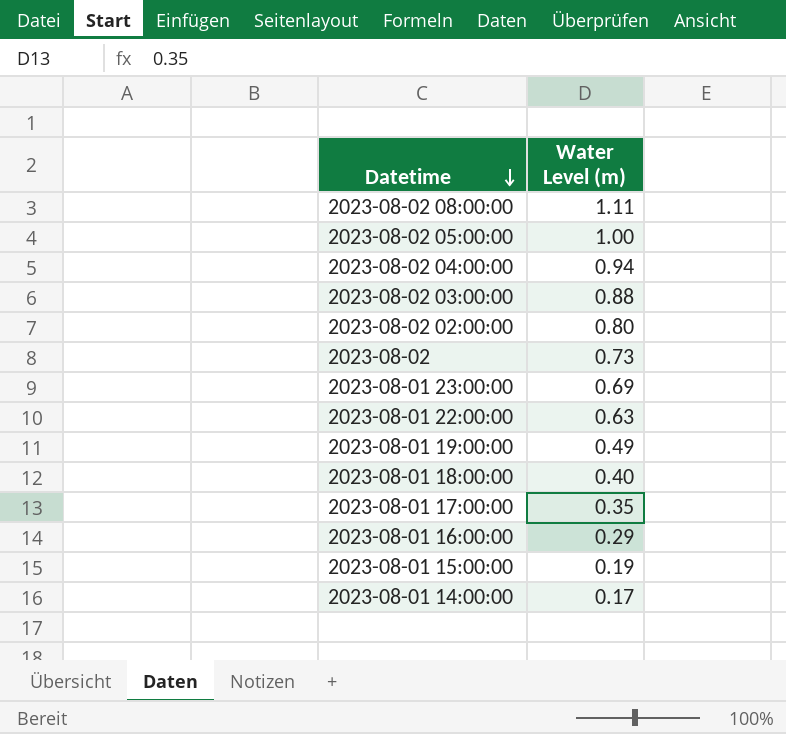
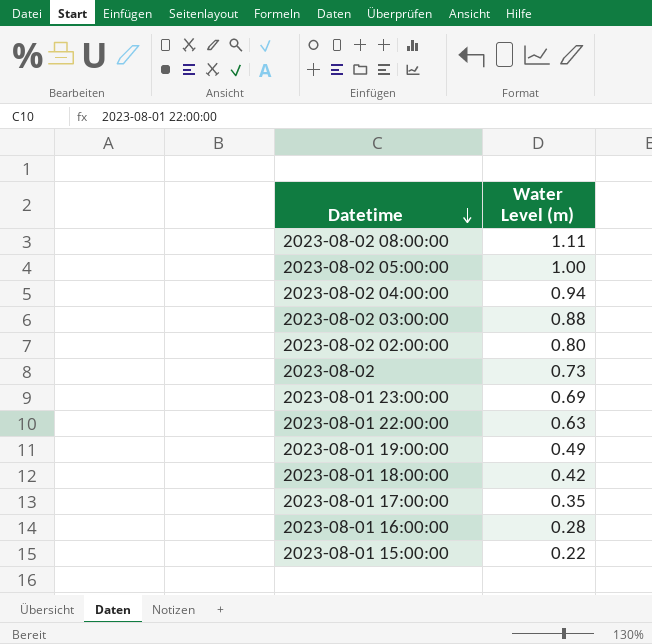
row 2023-08-01 14:00:00: 0.17 -> none
2023-08-01 18:00:00 | Water Level (m): 0.40 -> 0.42
2023-08-01 16:00:00 | Water Level (m): 0.29 -> 0.28
2023-08-01 15:00:00 | Water Level (m): 0.19 -> 0.22

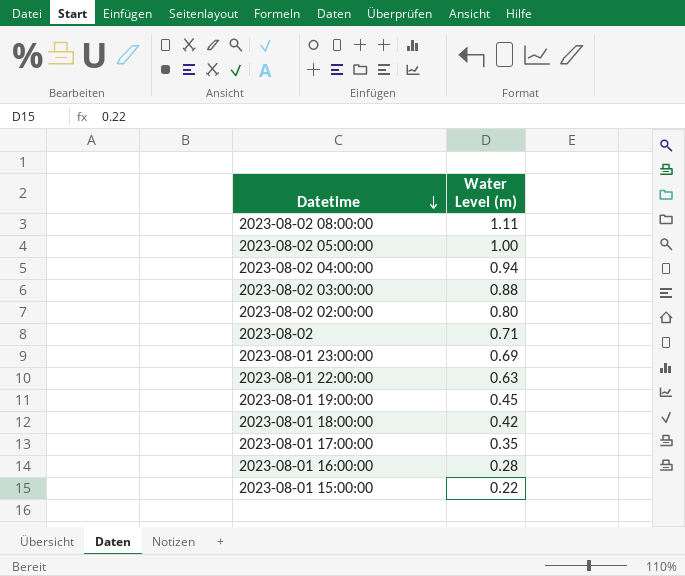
2023-08-02 | Water Level (m): 0.73 -> 0.71
2023-08-01 19:00:00 | Water Level (m): 0.49 -> 0.45

